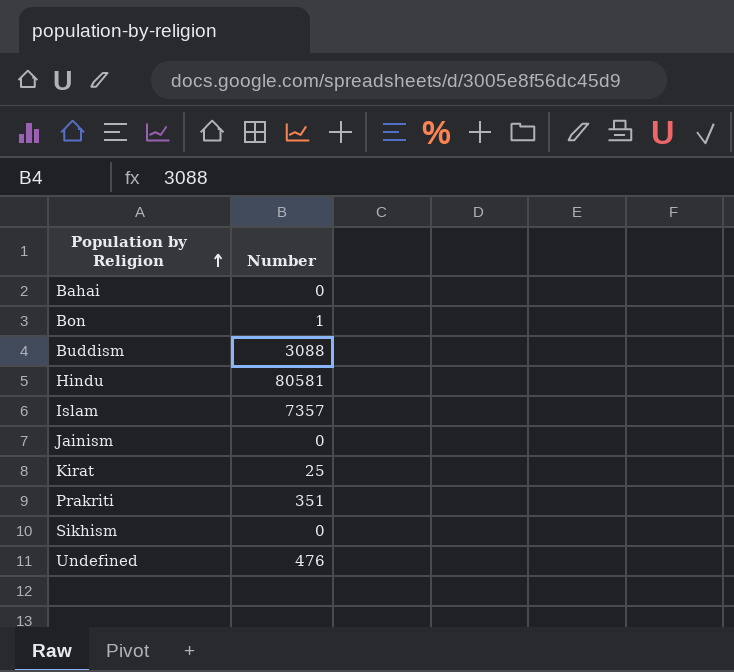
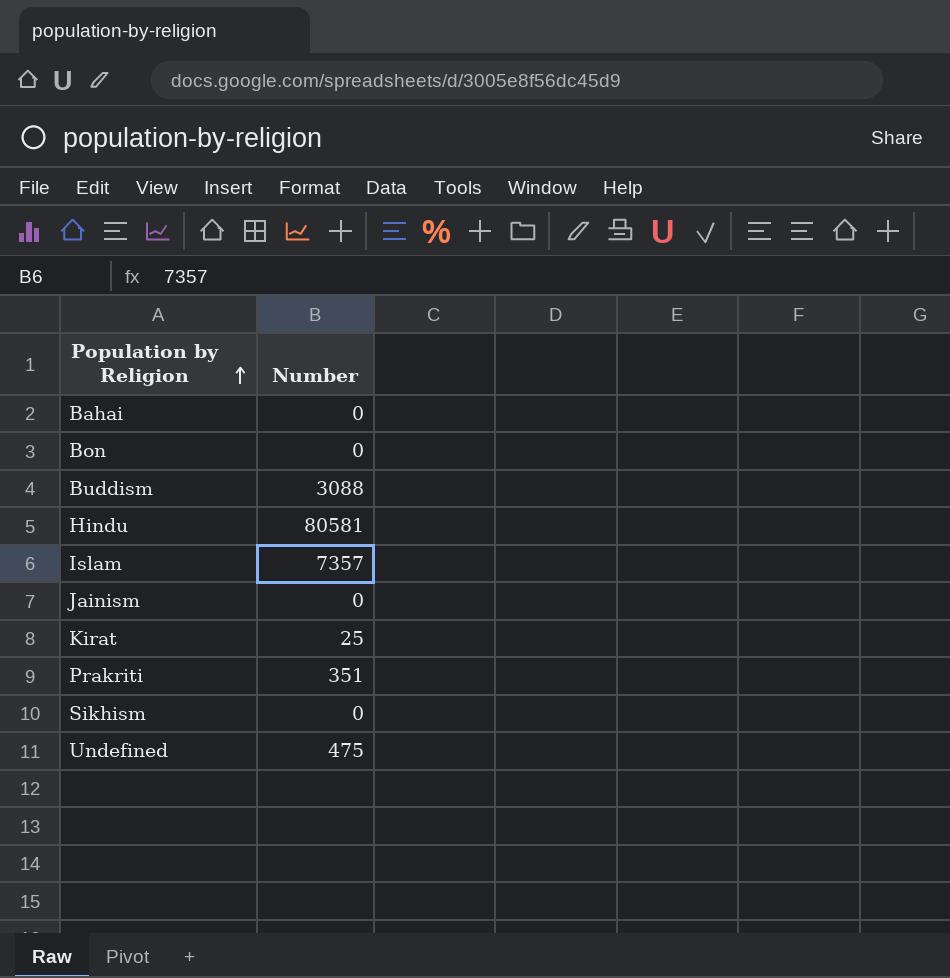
Bon | Number: 1 -> 0
Undefined | Number: 476 -> 475

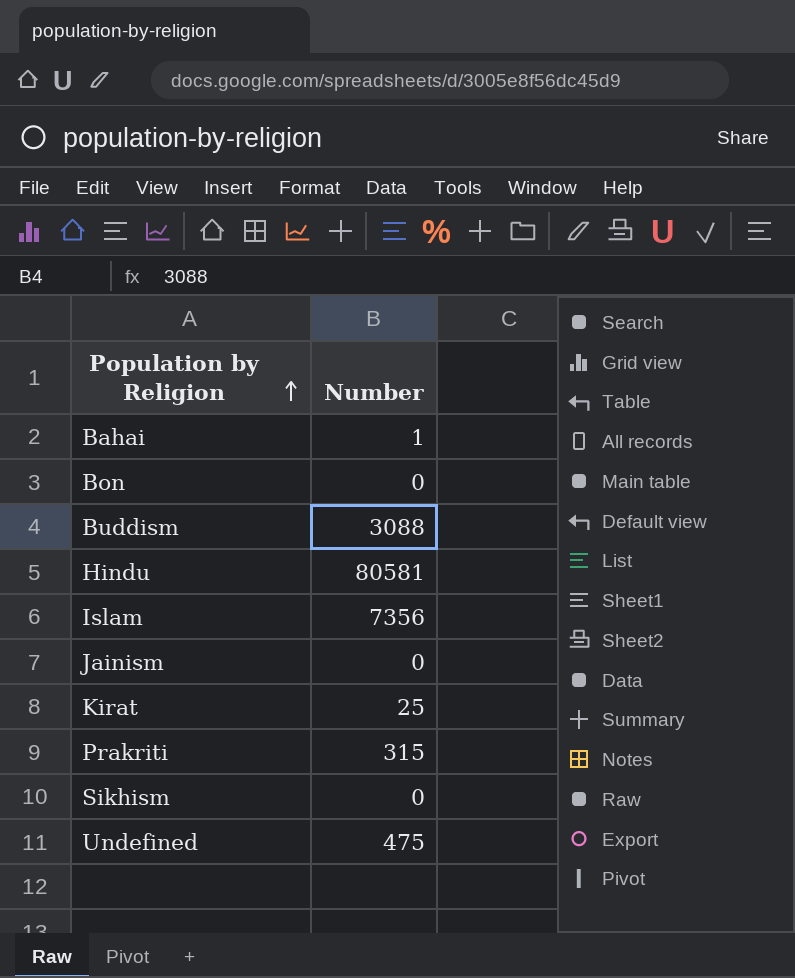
Bahai | Number: 0 -> 1
Islam | Number: 7357 -> 7356
Prakriti | Number: 351 -> 315

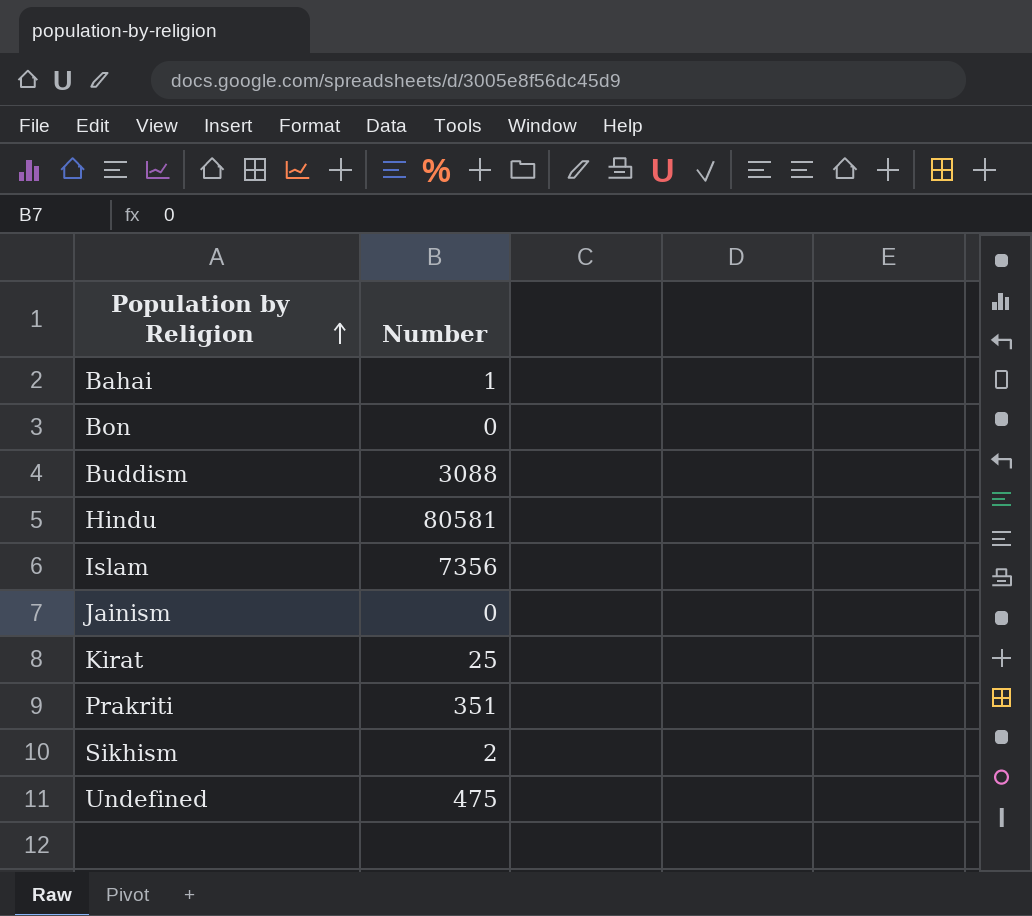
Prakriti | Number: 315 -> 351
Sikhism | Number: 0 -> 2

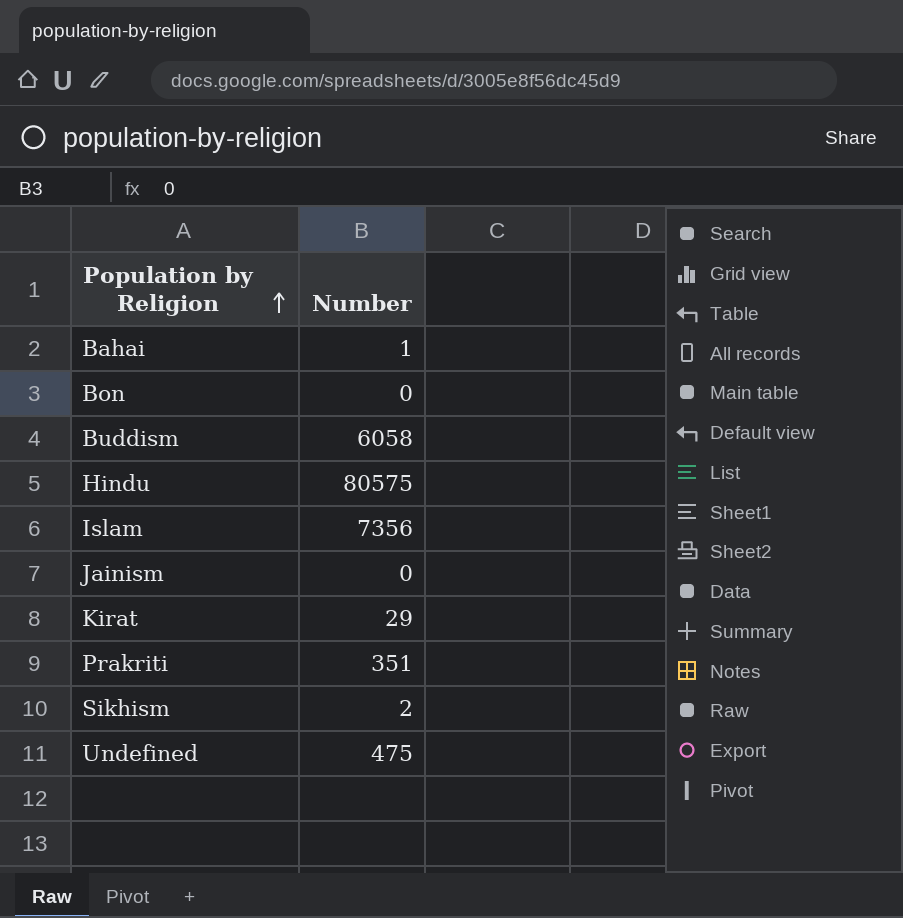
Buddism | Number: 3088 -> 6058
Hindu | Number: 80581 -> 80575
Kirat | Number: 25 -> 29

